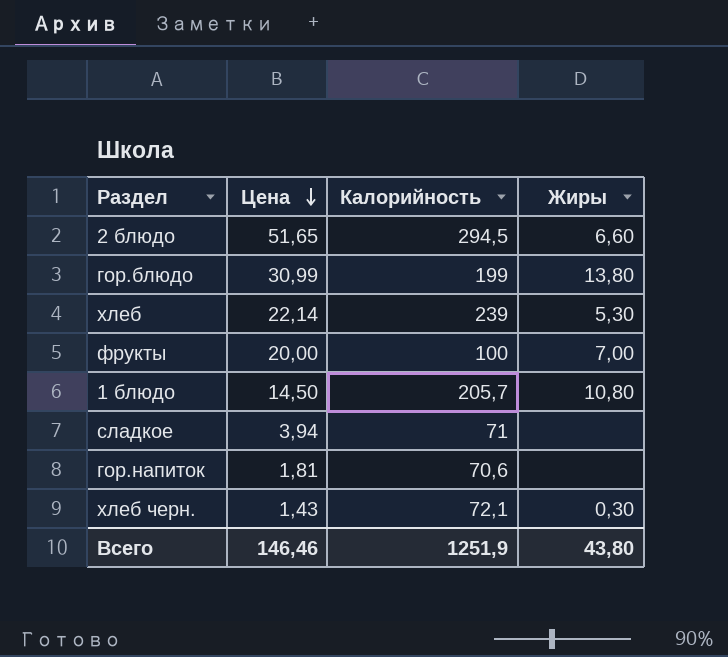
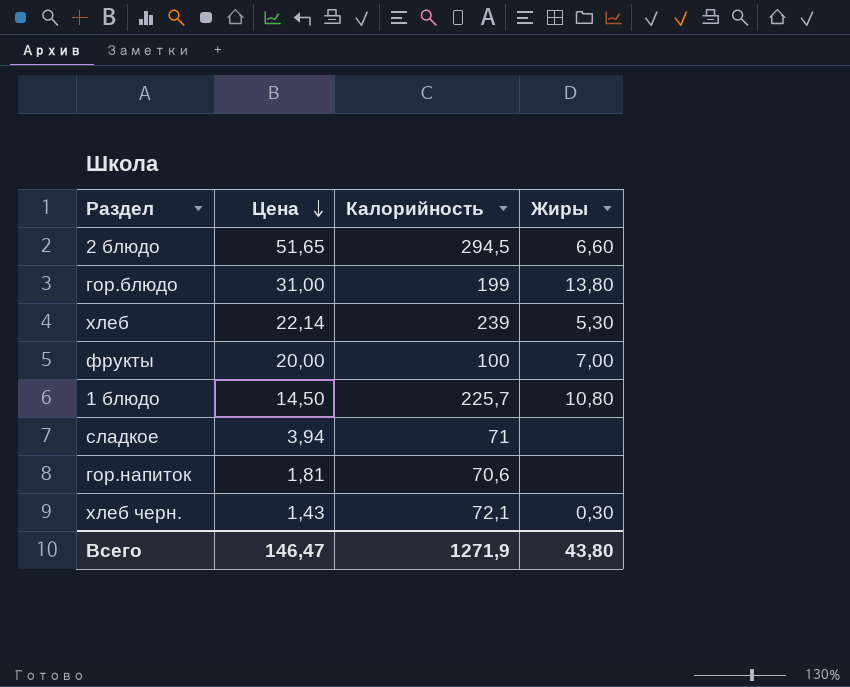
гор.блюдо | Цена: 30,99 -> 31,00
1 блюдо | Калорийность: 205,7 -> 225,7
Всего | Цена: 146,46 -> 146,47
Всего | Калорийность: 1251,9 -> 1271,9

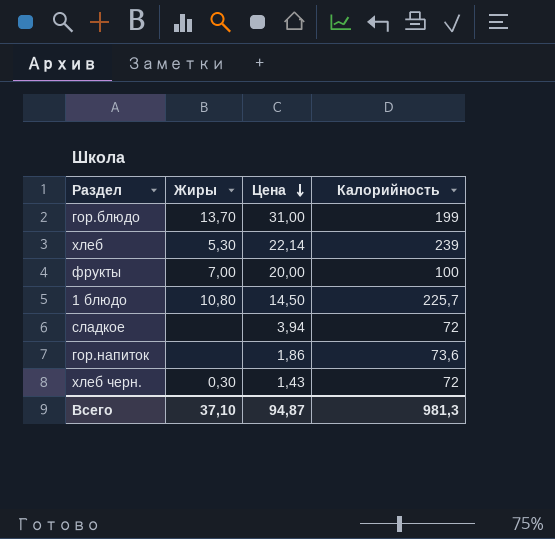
column Жиры | position: 4 -> 2
row 2 блюдо: 51,65 | 294,5 | 6,60 -> none
гор.блюдо | Жиры: 13,80 -> 13,70
сладкое | Калорийность: 71 -> 72
гор.напиток | Цена: 1,81 -> 1,86
гор.напиток | Калорийность: 70,6 -> 73,6
хлеб черн. | Калорийность: 72,1 -> 72
Всего | Жиры: 43,80 -> 37,10
Всего | Цена: 146,47 -> 94,87
Всего | Калорийность: 1271,9 -> 981,3

